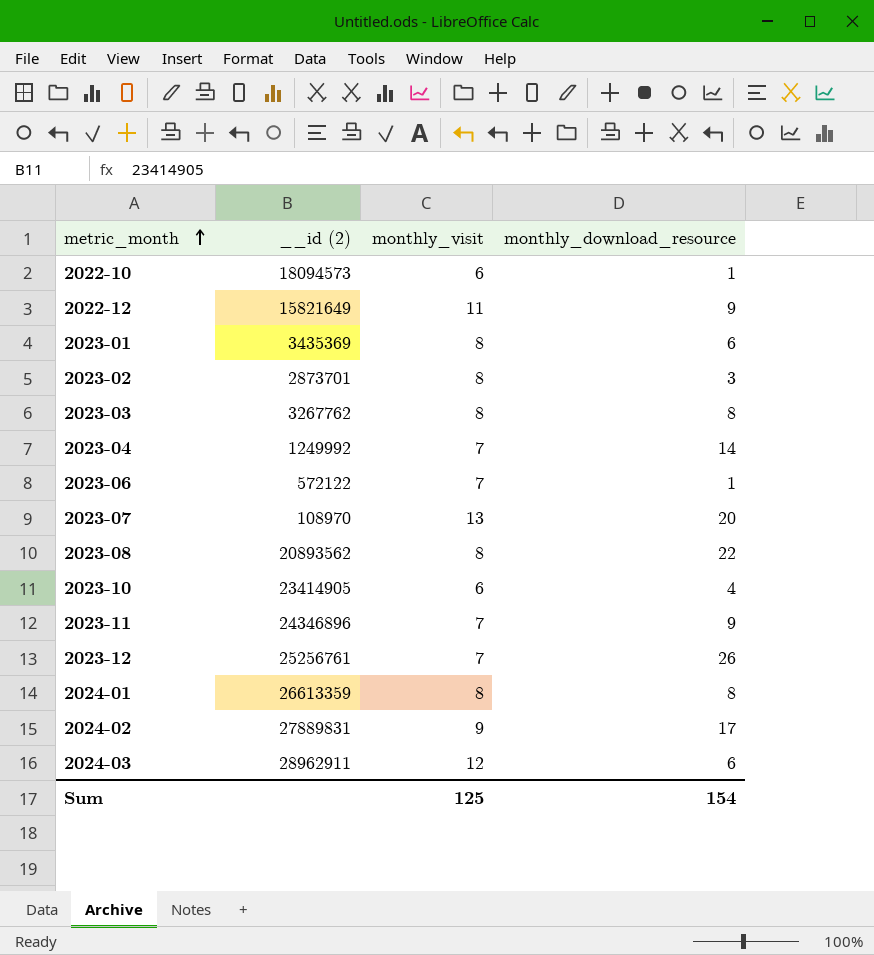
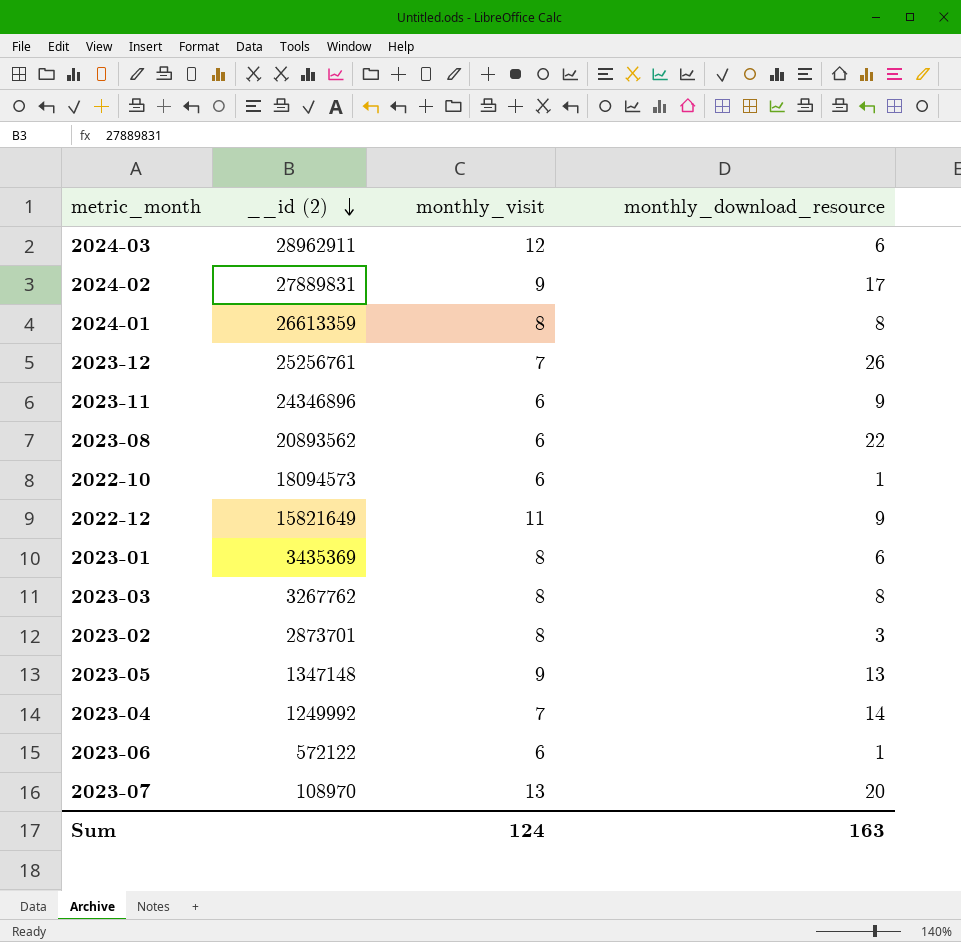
row order: metric_month ascending -> __id (2) descending
row 2023-10: 23414905 | 6 | 4 -> none
2023-11 | monthly_visit: 7 -> 6
2023-08 | monthly_visit: 8 -> 6
row 2023-05: none -> 1347148 | 9 | 13
2023-06 | monthly_visit: 7 -> 6
Sum | monthly_visit: 125 -> 124
Sum | monthly_download_resource: 154 -> 163

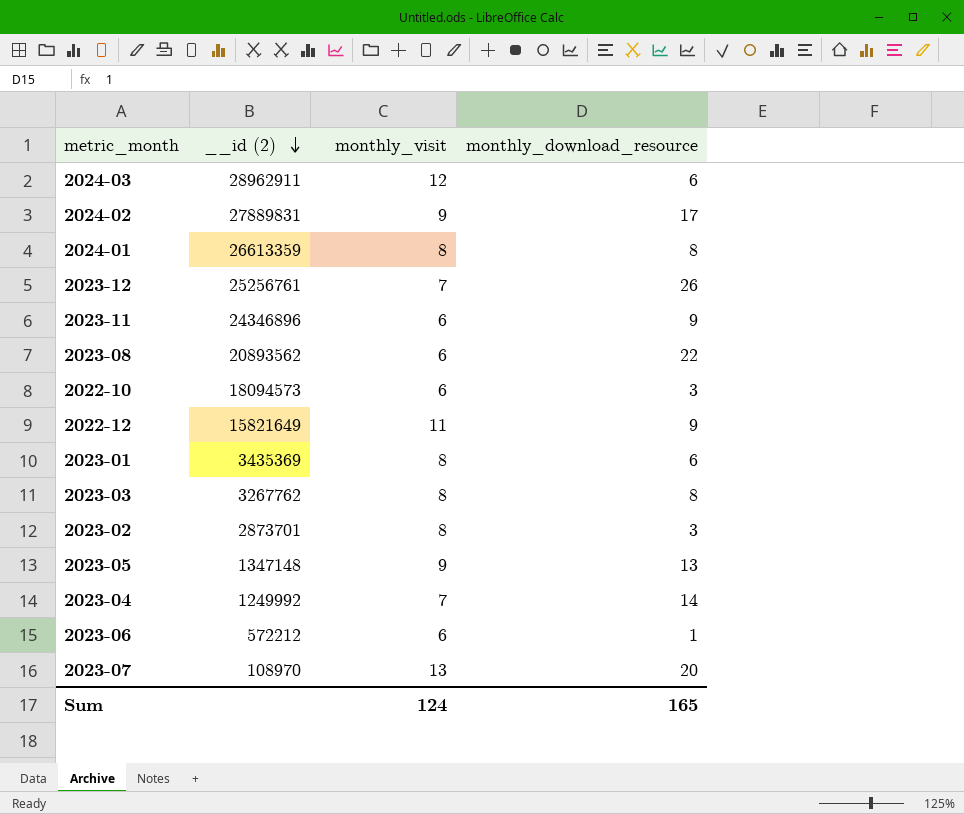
2022-10 | monthly_download_resource: 1 -> 3
2023-06 | __id (2): 572122 -> 572212
Sum | monthly_download_resource: 163 -> 165

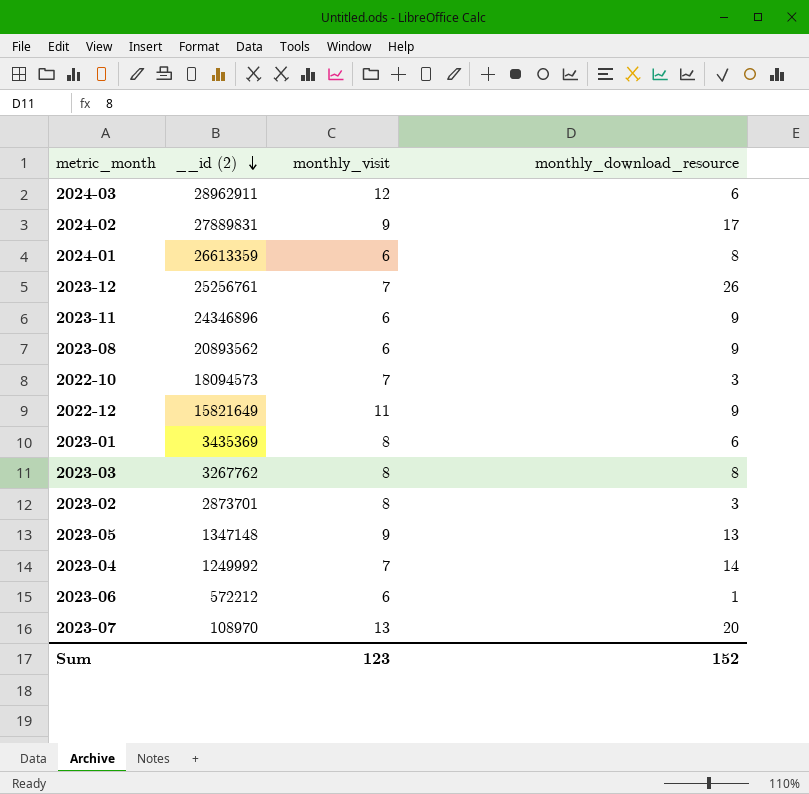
2024-01 | monthly_visit: 8 -> 6
2023-08 | monthly_download_resource: 22 -> 9
2022-10 | monthly_visit: 6 -> 7
Sum | monthly_visit: 124 -> 123
Sum | monthly_download_resource: 165 -> 152

